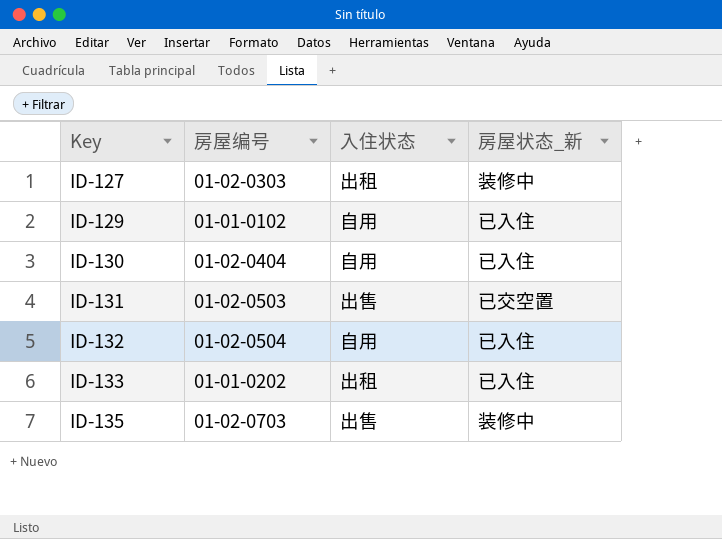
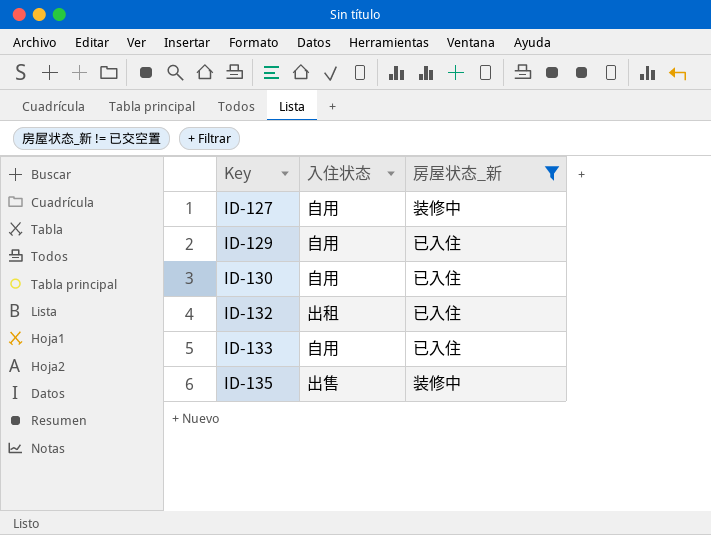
filter: none -> 房屋状态_新 != 已交空置
column 房屋编号 | position: 2 -> none
ID-127 | 入住状态: 出租 -> 自用
ID-132 | 入住状态: 自用 -> 出租
ID-133 | 入住状态: 出租 -> 自用

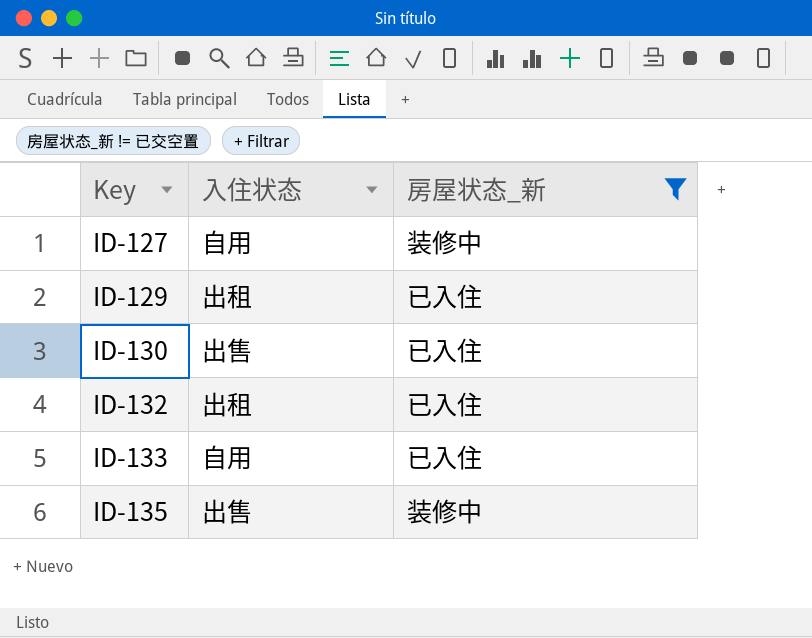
ID-129 | 入住状态: 自用 -> 出租
ID-130 | 入住状态: 自用 -> 出售

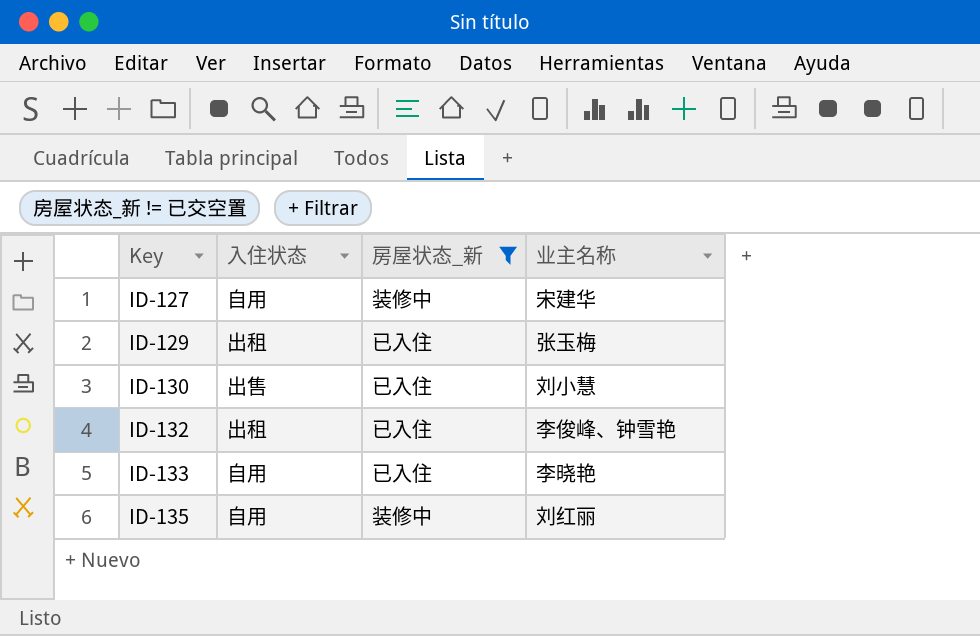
column 业主名称 | position: none -> 4
ID-135 | 入住状态: 出售 -> 自用

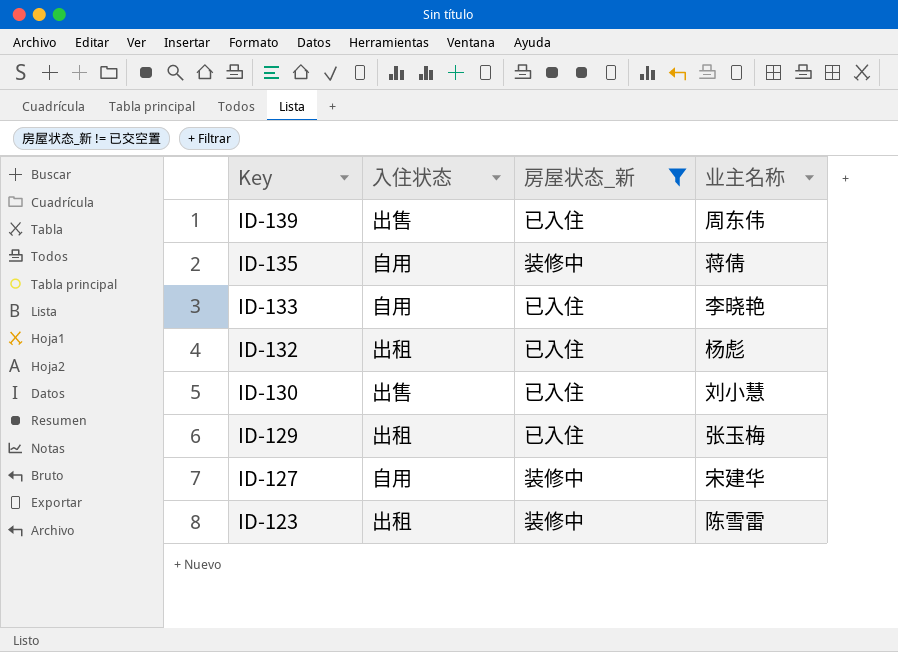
row order: Key ascending -> Key descending
row ID-139: none -> 出售 | 已入住 | 周东伟
ID-135 | 业主名称: 刘红丽 -> 蒋倩
ID-132 | 业主名称: 李俊峰、钟雪艳 -> 杨彪
row ID-123: none -> 出租 | 装修中 | 陈雪雷

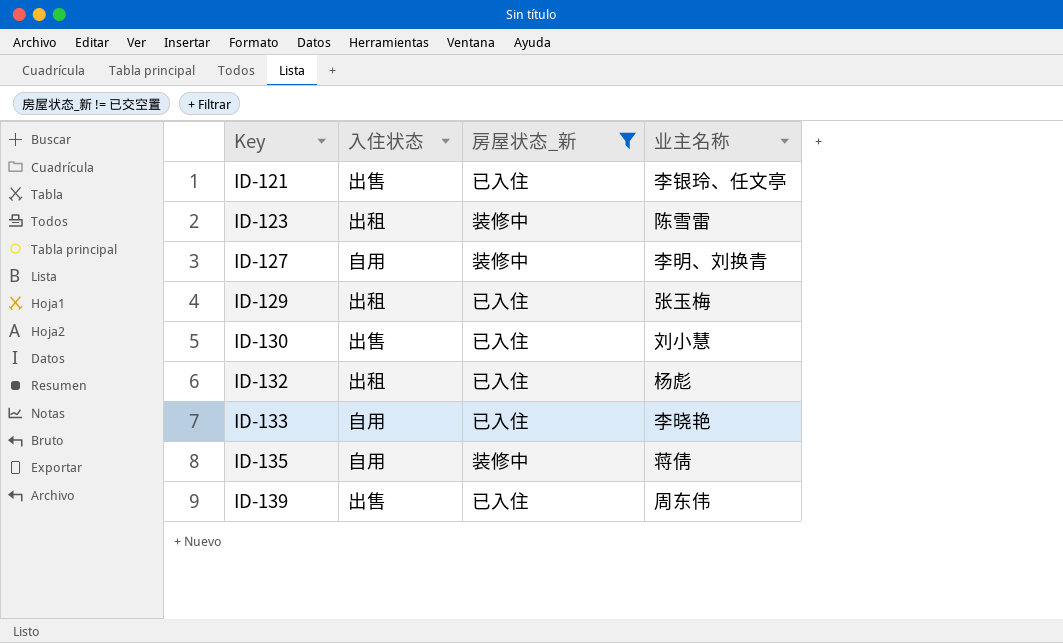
row order: Key descending -> Key ascending
row ID-121: none -> 出售 | 已入住 | 李银玲、任文亭
ID-127 | 业主名称: 宋建华 -> 李明、刘换青

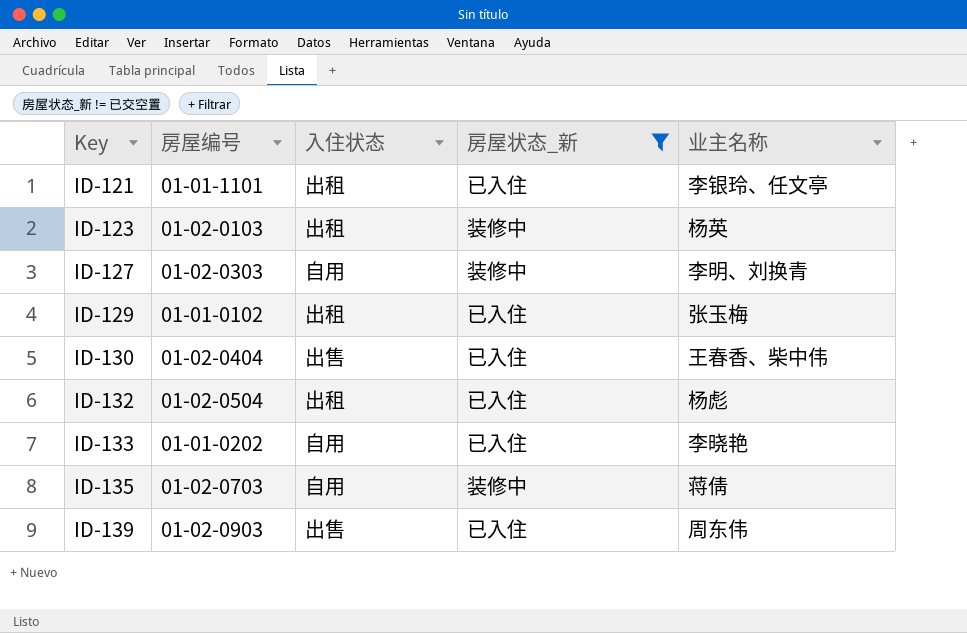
column 房屋编号 | position: none -> 2
ID-121 | 入住状态: 出售 -> 出租
ID-123 | 业主名称: 陈雪雷 -> 杨英
ID-130 | 业主名称: 刘小慧 -> 王春香、柴中伟

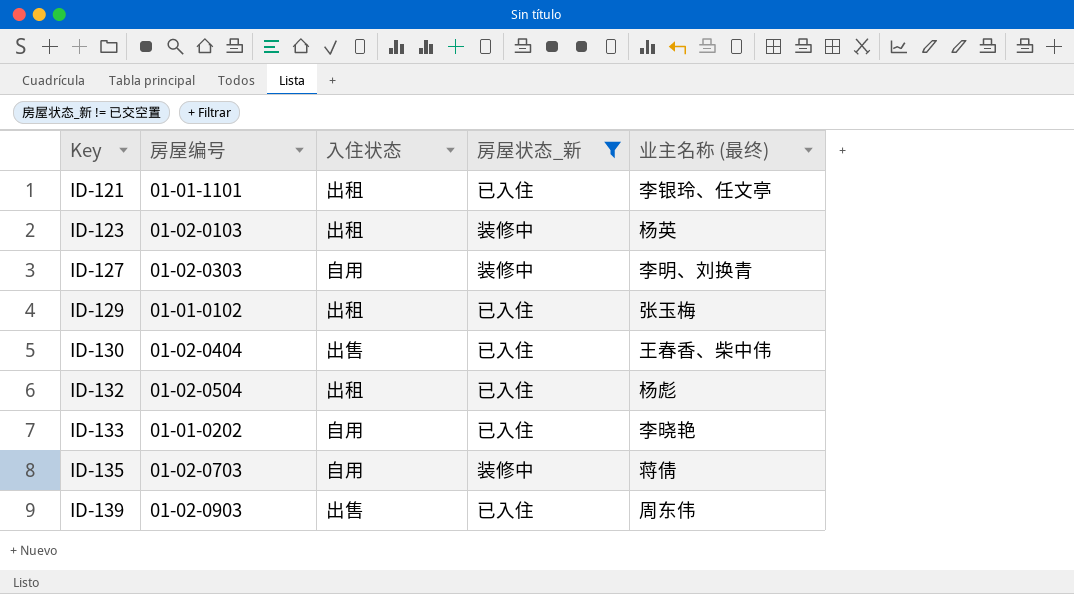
column name: 业主名称 -> 业主名称 (最终)

